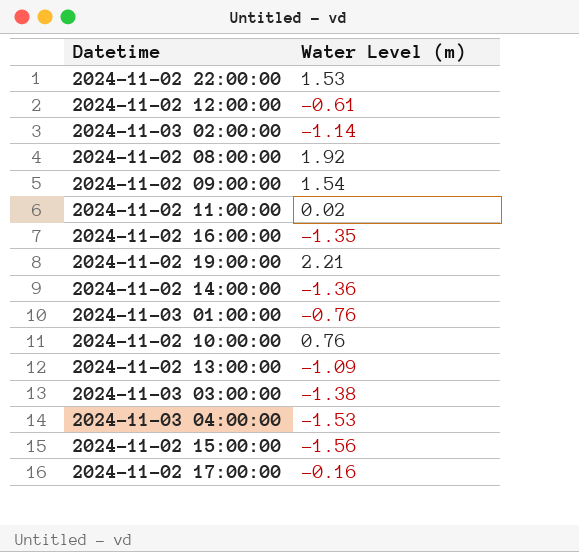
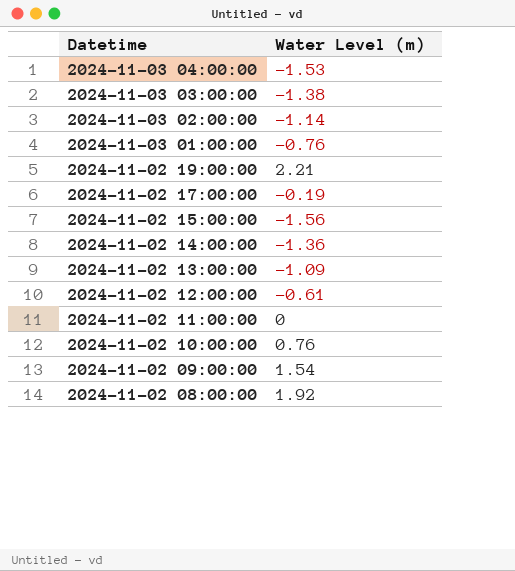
row order: none -> Datetime descending
row 2024-11-02 22:00:00: 1.53 -> none
row 2024-11-02 16:00:00: -1.35 -> none
2024-11-02 17:00:00 | Water Level (m): -0.16 -> -0.19
2024-11-02 11:00:00 | Water Level (m): 0.02 -> 0

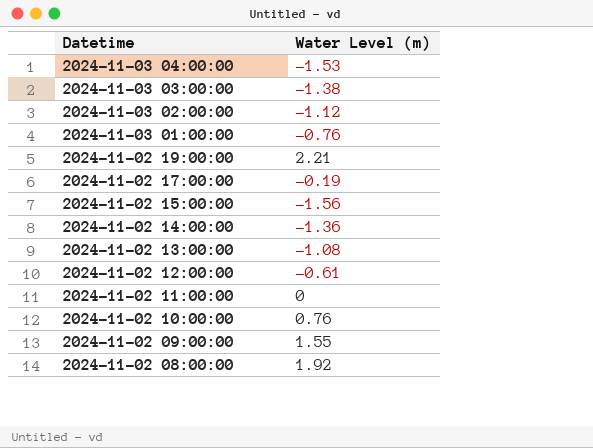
2024-11-03 02:00:00 | Water Level (m): -1.14 -> -1.12
2024-11-02 13:00:00 | Water Level (m): -1.09 -> -1.08
2024-11-02 09:00:00 | Water Level (m): 1.54 -> 1.55

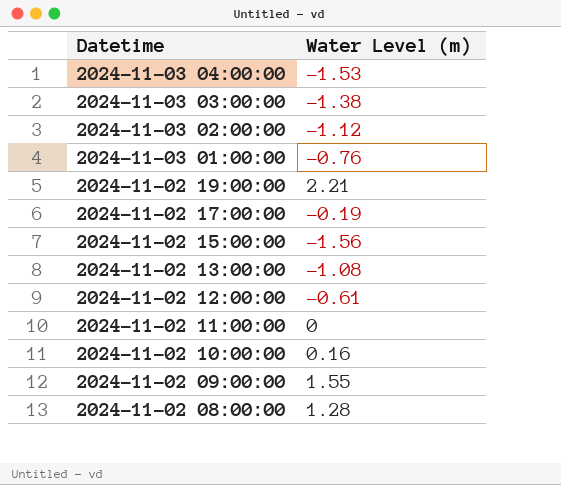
row 2024-11-02 14:00:00: -1.36 -> none
2024-11-02 10:00:00 | Water Level (m): 0.76 -> 0.16
2024-11-02 08:00:00 | Water Level (m): 1.92 -> 1.28

